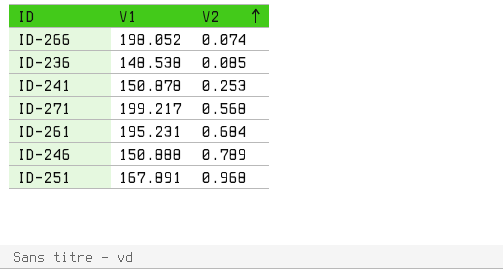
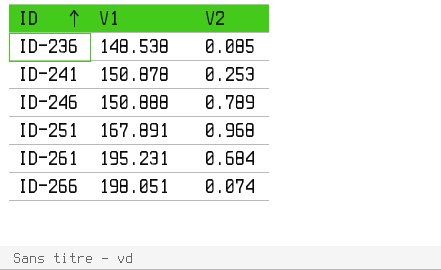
row order: V2 ascending -> ID ascending
row ID-271: 199.217 | 0.568 -> none
ID-266 | V1: 198.052 -> 198.051

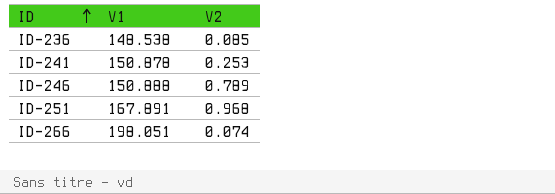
row ID-261: 195.231 | 0.684 -> none

